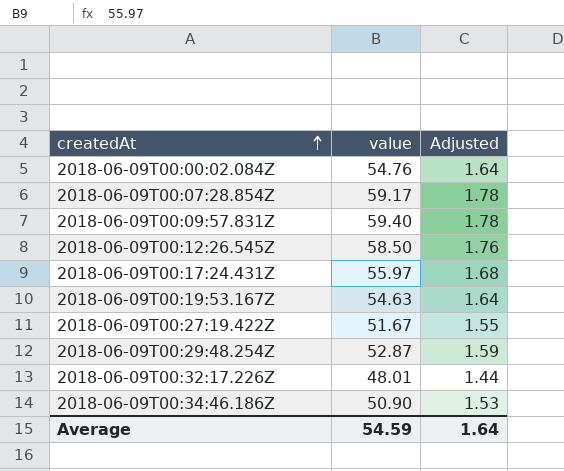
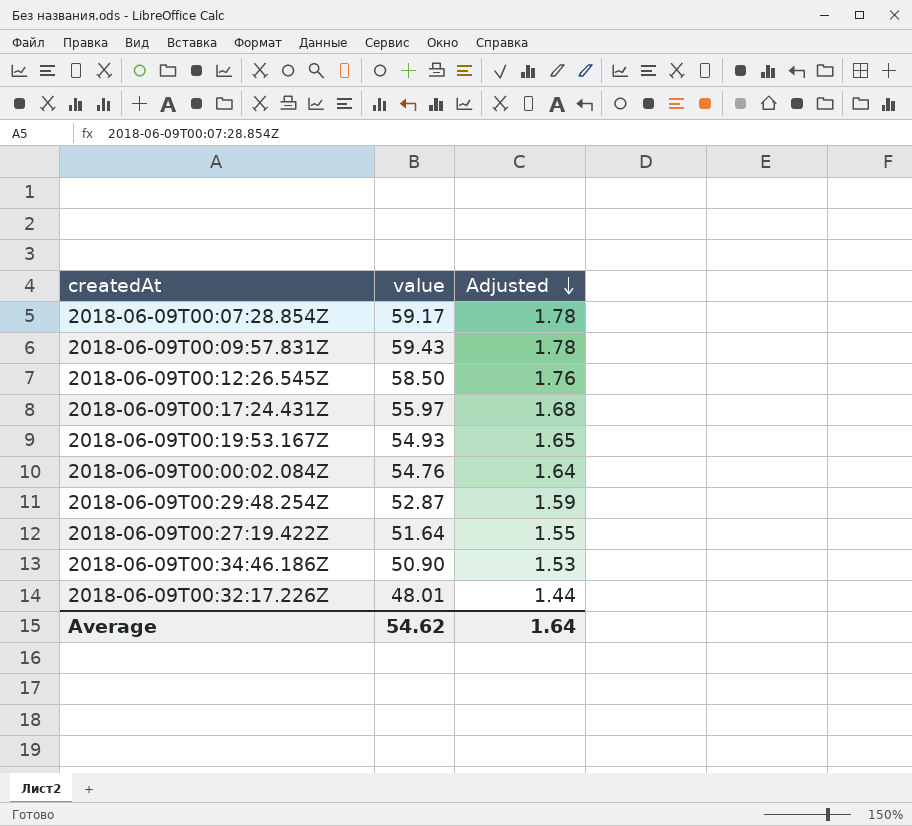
row order: createdAt ascending -> Adjusted descending
2018-06-09T00:09:57.831Z | value: 59.40 -> 59.43
2018-06-09T00:19:53.167Z | value: 54.63 -> 54.93
2018-06-09T00:19:53.167Z | Adjusted: 1.64 -> 1.65
2018-06-09T00:27:19.422Z | value: 51.67 -> 51.64
Average | value: 54.59 -> 54.62

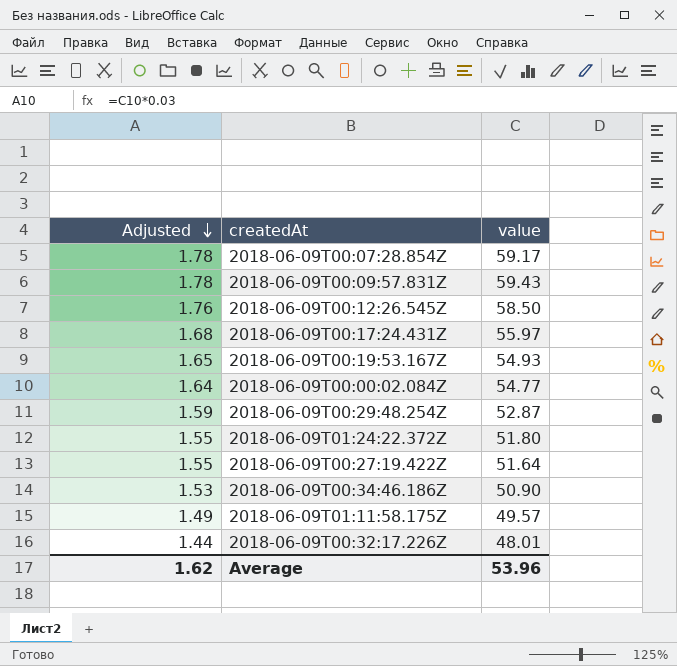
column Adjusted | position: 3 -> 1
2018-06-09T00:00:02.084Z | value: 54.76 -> 54.77
row 2018-06-09T01:24:22.372Z: none -> 1.55 | 51.80
row 2018-06-09T01:11:58.175Z: none -> 1.49 | 49.57
Average | Adjusted: 1.64 -> 1.62
Average | value: 54.62 -> 53.96

